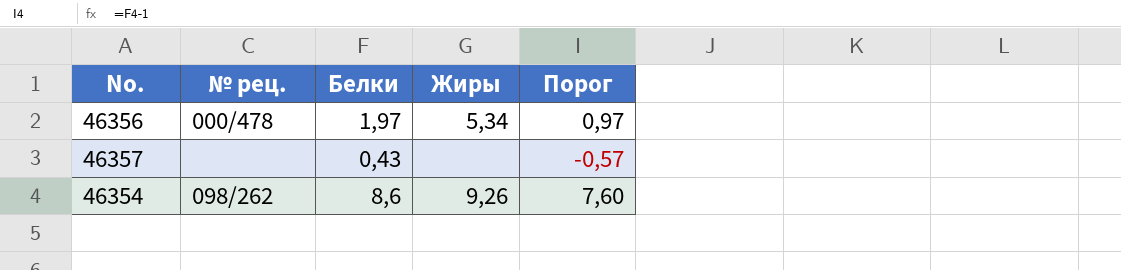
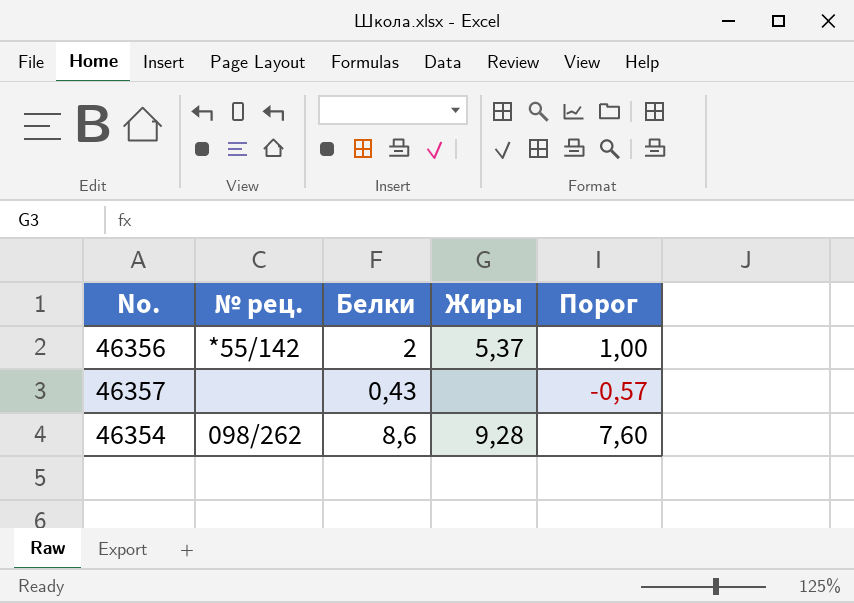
46356 | № рец.: 000/478 -> *55/142
46356 | Белки: 1,97 -> 2
46356 | Жиры: 5,34 -> 5,37
46356 | Порог: 0,97 -> 1,00
46354 | Жиры: 9,26 -> 9,28

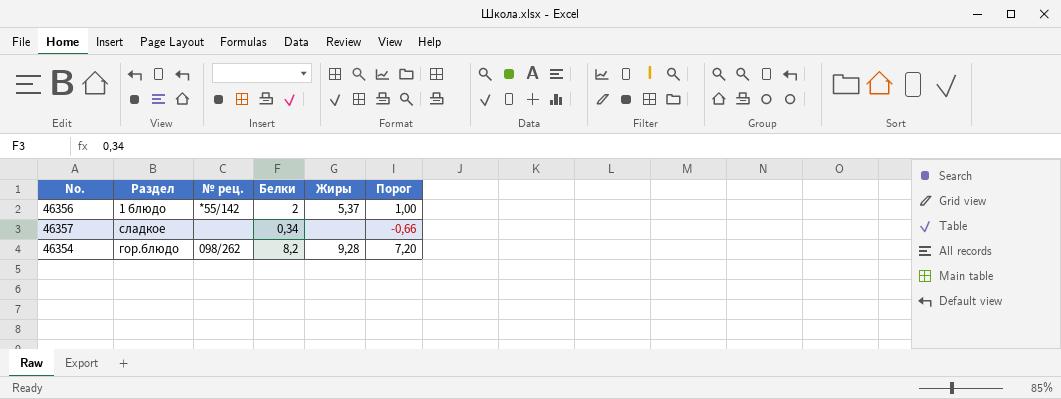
column Раздел | position: none -> 2
46357 | Белки: 0,43 -> 0,34
46357 | Порог: -0,57 -> -0,66
46354 | Белки: 8,6 -> 8,2
46354 | Порог: 7,60 -> 7,20

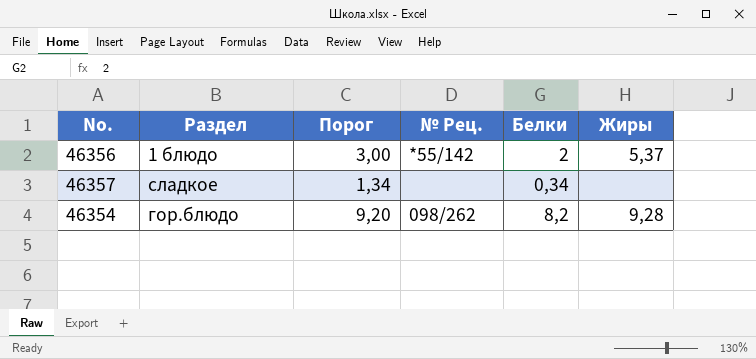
column Порог | formula: [Белки] - 1 -> [Белки] + 1
column Порог | position: 6 -> 3
column name: № рец. -> № Рец.

